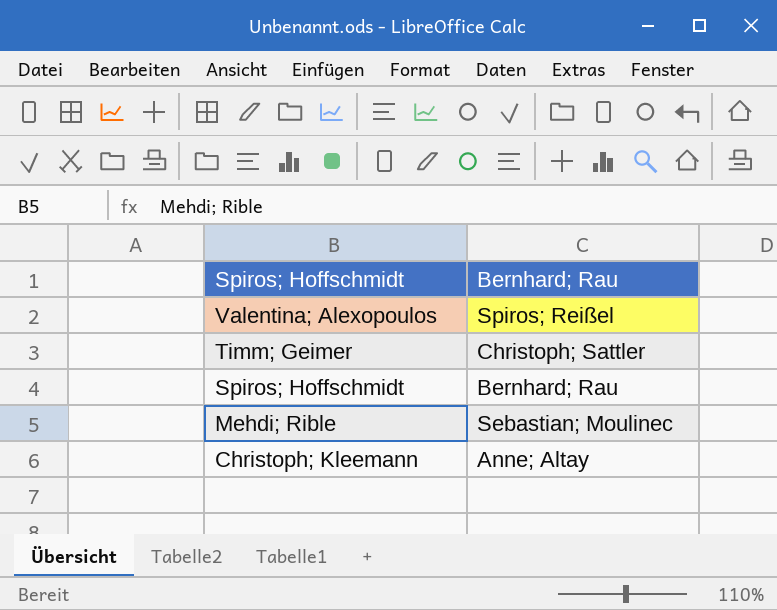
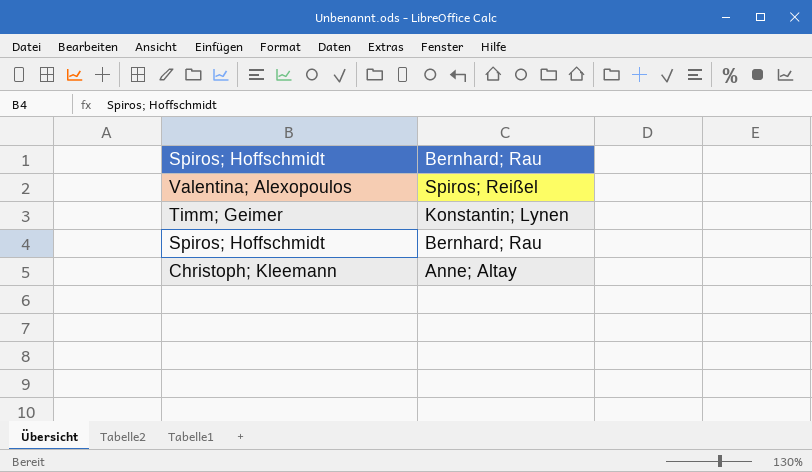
row Mehdi; Rible: Sebastian; Moulinec -> none
Timm; Geimer | Bernhard; Rau: Christoph; Sattler -> Konstantin; Lynen

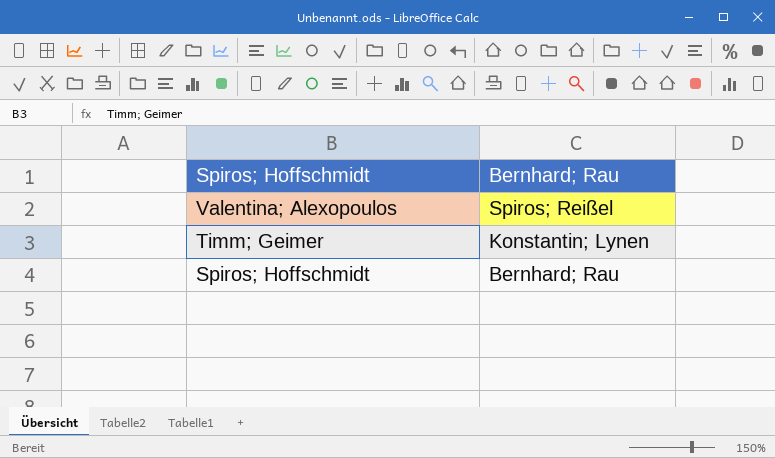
row Christoph; Kleemann: Anne; Altay -> none

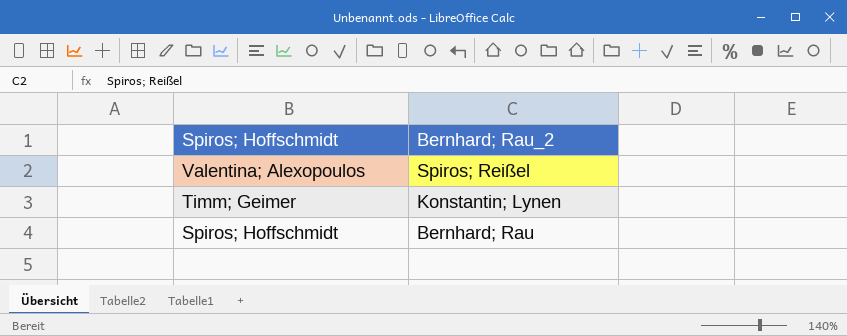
column name: Bernhard; Rau -> Bernhard; Rau_2

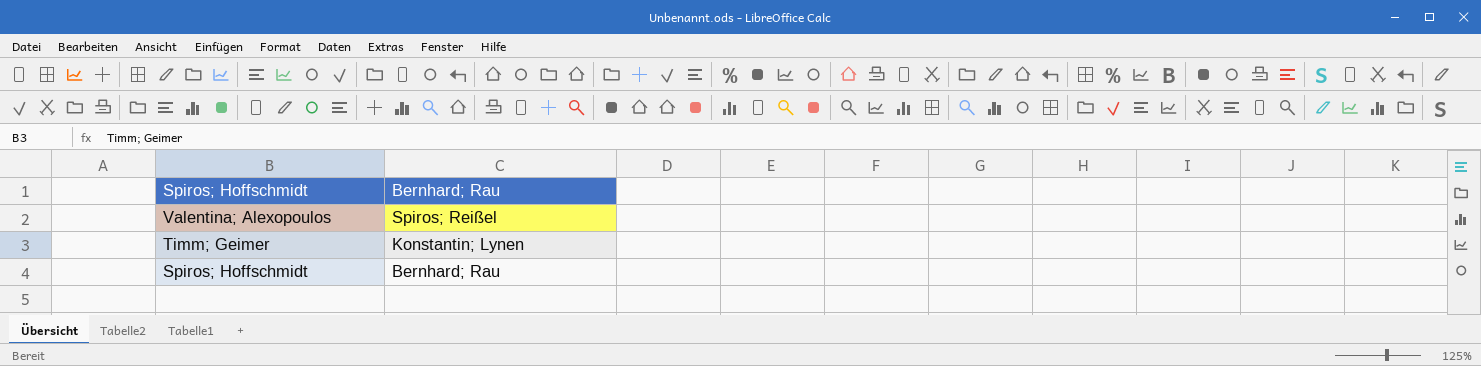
column name: Bernhard; Rau_2 -> Bernhard; Rau

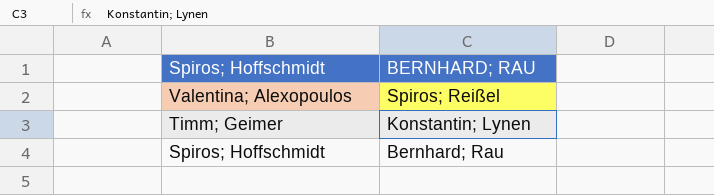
column name: Bernhard; Rau -> BERNHARD; RAU

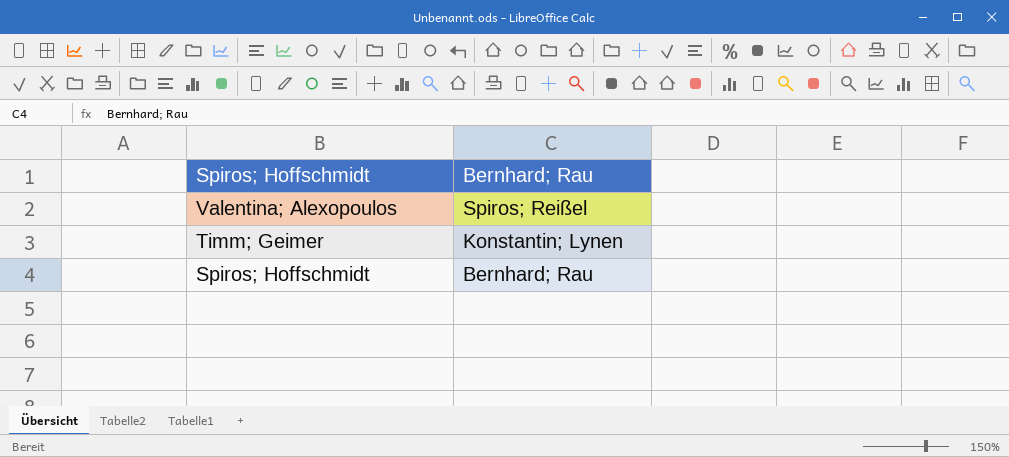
column name: BERNHARD; RAU -> Bernhard; Rau

